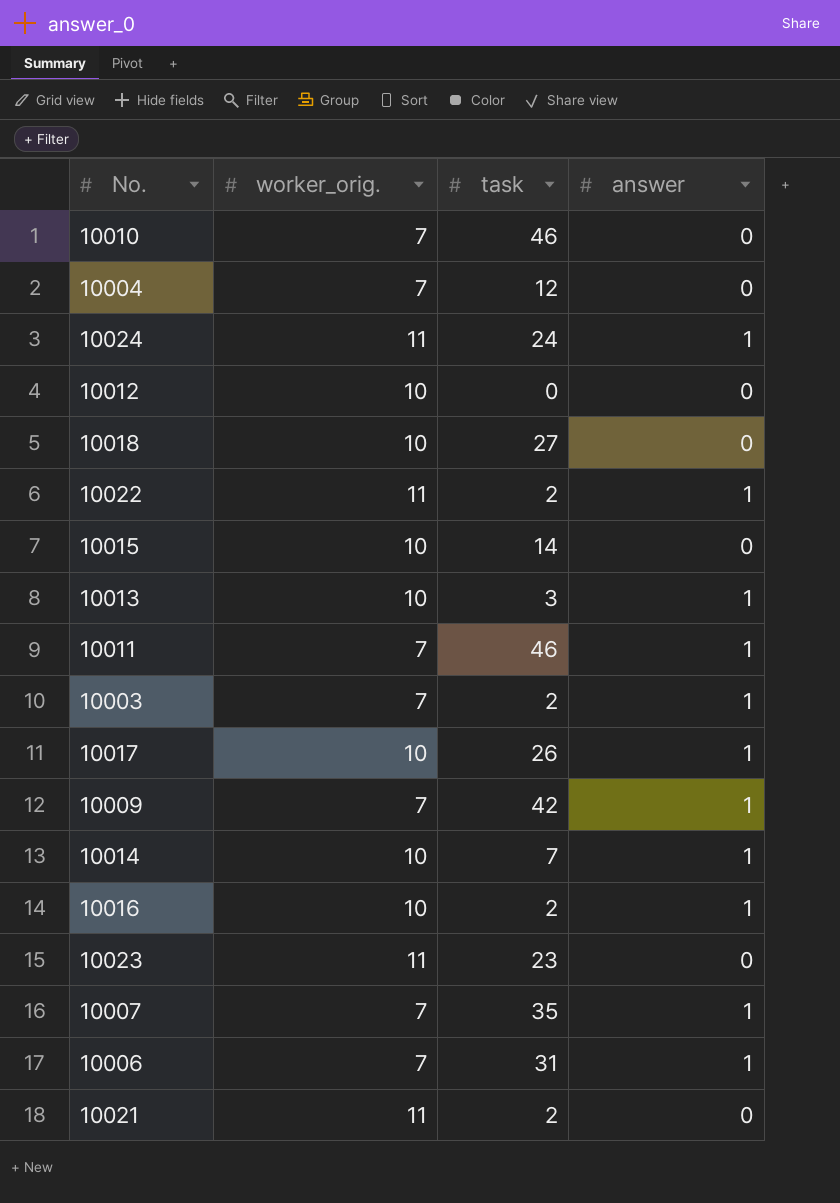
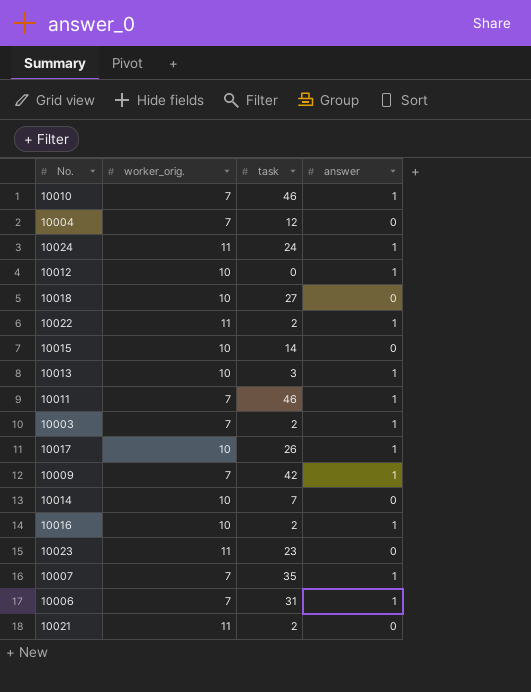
10010 | answer: 0 -> 1
10012 | answer: 0 -> 1
10014 | answer: 1 -> 0

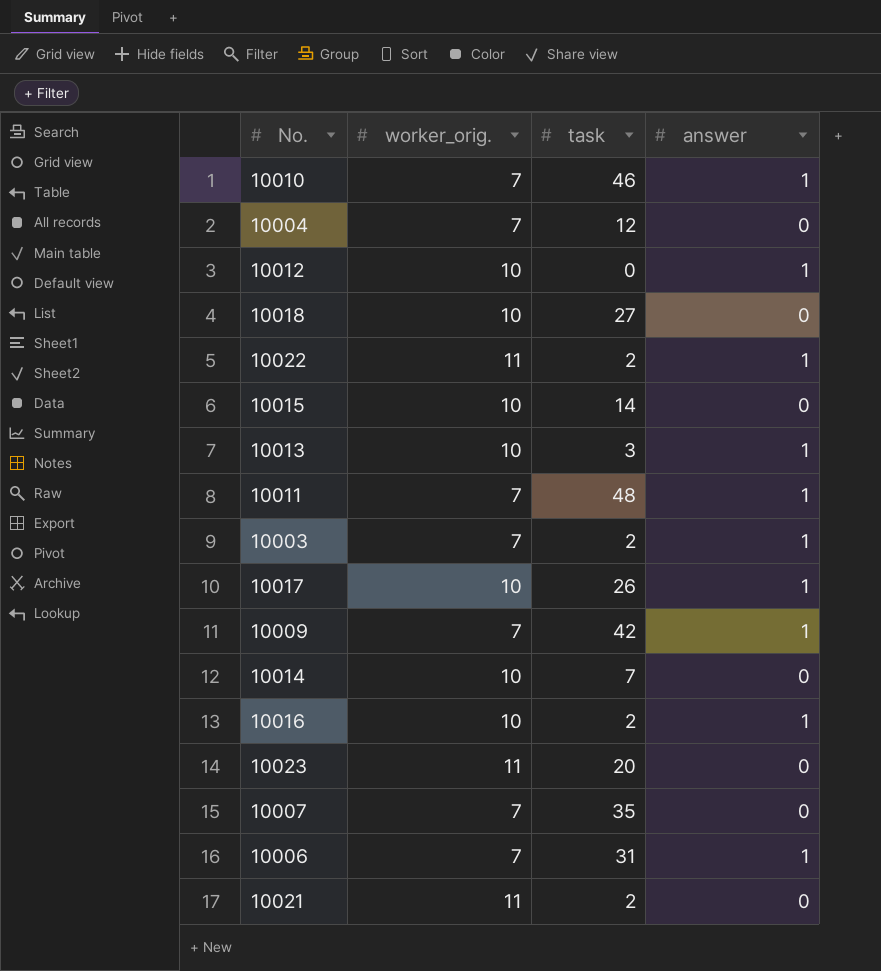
row 10024: 11 | 24 | 1 -> none
10011 | task: 46 -> 48
10023 | task: 23 -> 20
10007 | answer: 1 -> 0

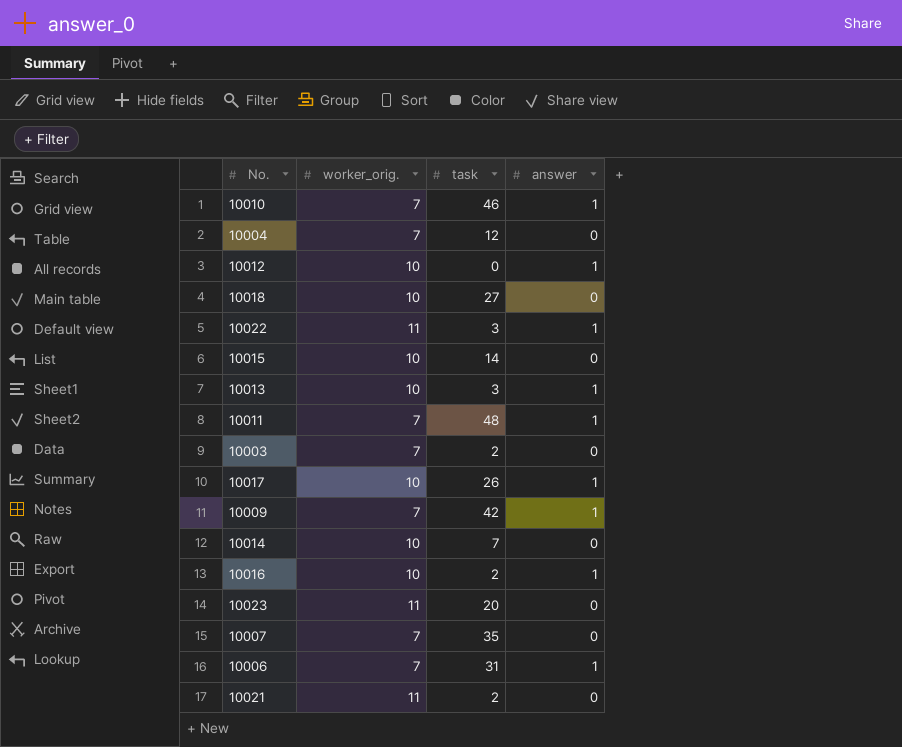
10022 | task: 2 -> 3
10003 | answer: 1 -> 0

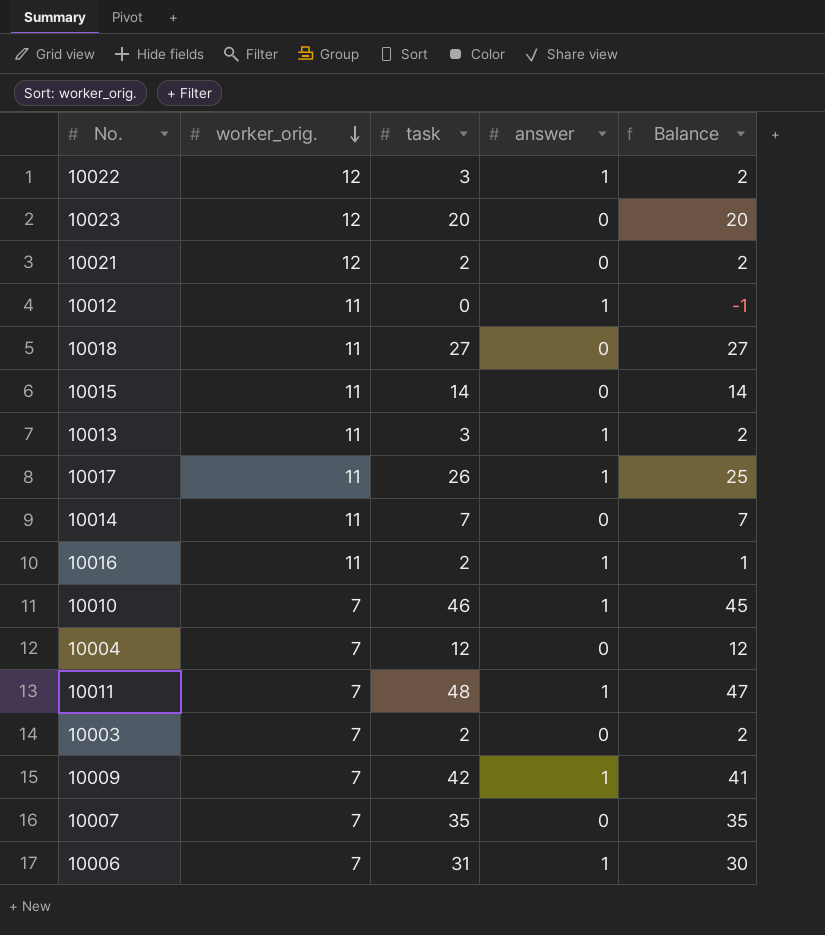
row order: none -> worker_orig. descending
column Balance | formula: none -> [task] - [answer]
10022 | worker_orig.: 11 -> 12
10023 | worker_orig.: 11 -> 12
10021 | worker_orig.: 11 -> 12
10012 | worker_orig.: 10 -> 11
10018 | worker_orig.: 10 -> 11
10015 | worker_orig.: 10 -> 11
10013 | worker_orig.: 10 -> 11
10017 | worker_orig.: 10 -> 11
10014 | worker_orig.: 10 -> 11
10016 | worker_orig.: 10 -> 11

